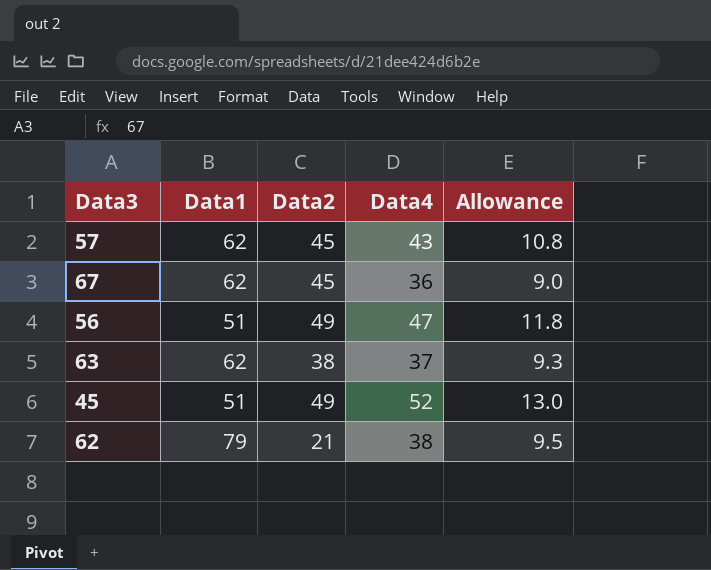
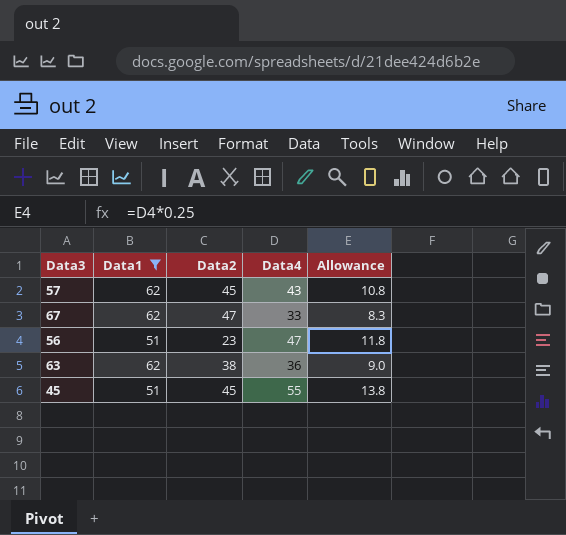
filter: none -> Data1 != 79
67 | Data2: 45 -> 47
67 | Data4: 36 -> 33
67 | Allowance: 9.0 -> 8.3
56 | Data2: 49 -> 23
63 | Data4: 37 -> 36
63 | Allowance: 9.3 -> 9.0
45 | Data2: 49 -> 45
45 | Data4: 52 -> 55
45 | Allowance: 13.0 -> 13.8

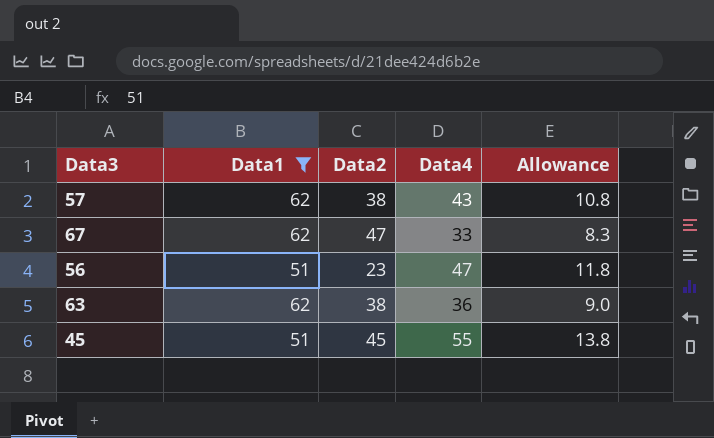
57 | Data2: 45 -> 38

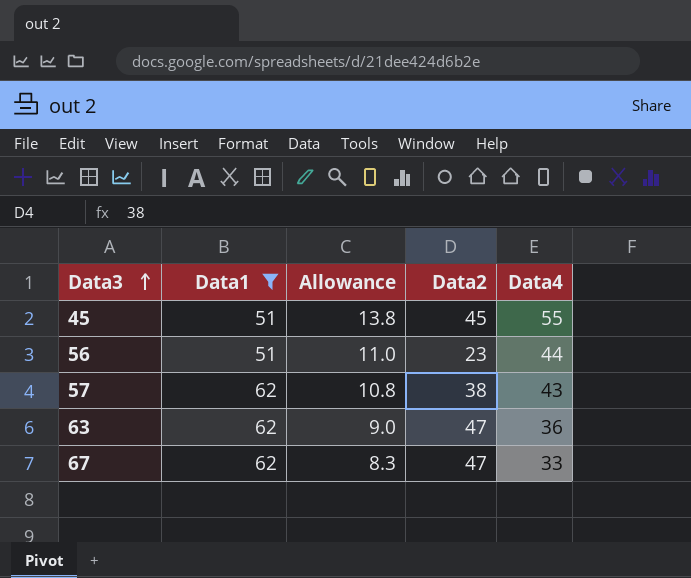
row order: none -> Data3 ascending
column Allowance | position: 5 -> 3
56 | Allowance: 11.8 -> 11.0
56 | Data4: 47 -> 44
63 | Data2: 38 -> 47

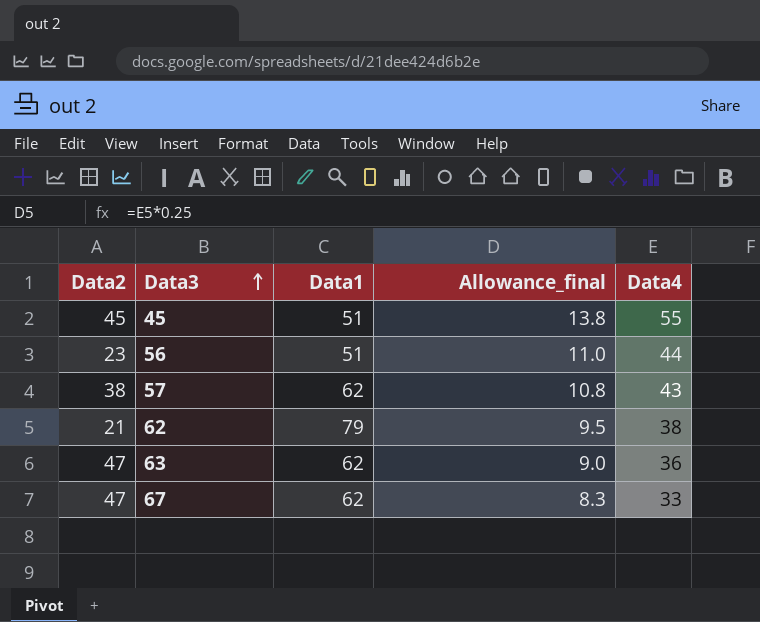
filter: Data1 != 79 -> none
column Data2 | position: 4 -> 1
column name: Allowance -> Allowance_final

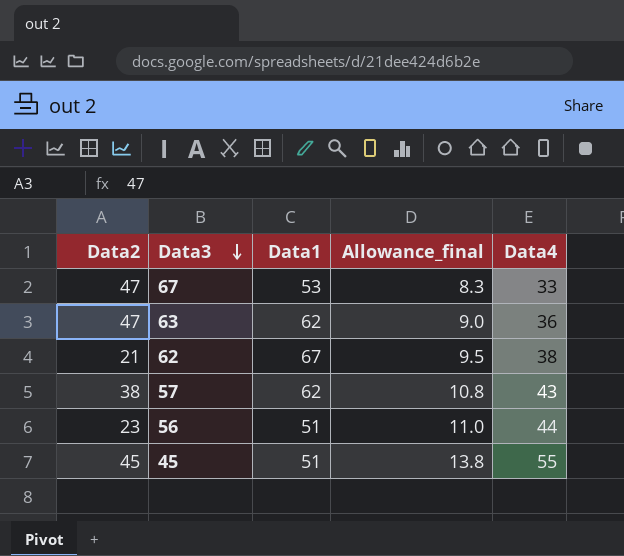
row order: Data3 ascending -> Data3 descending
67 | Data1: 62 -> 53
62 | Data1: 79 -> 67

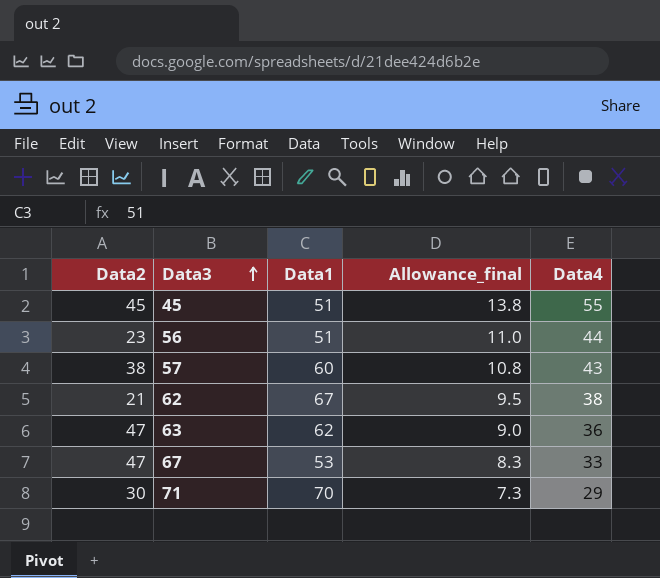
row order: Data3 descending -> Data3 ascending
57 | Data1: 62 -> 60
row 71: none -> 30 | 70 | 7.3 | 29

